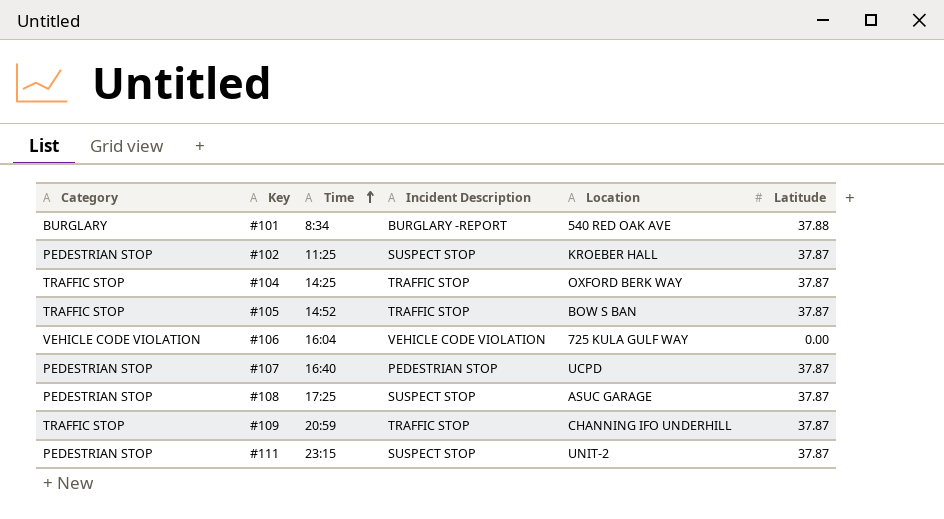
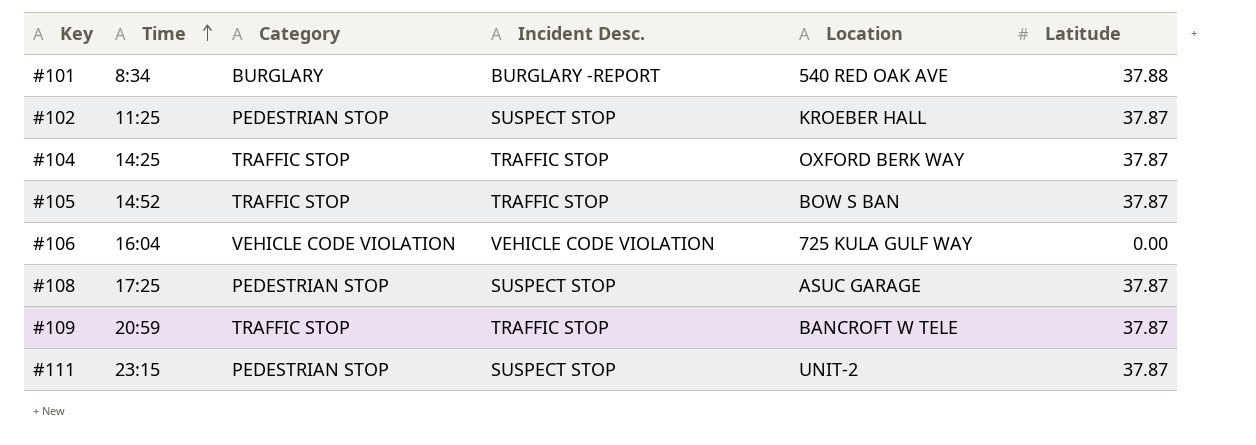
column Category | position: 1 -> 3
column name: Incident Description -> Incident Desc.
row #107: PEDESTRIAN STOP | 16:40 | PEDESTRIAN STOP | UCPD | 37.87 -> none
#109 | Location: CHANNING IFO UNDERHILL -> BANCROFT W TELE

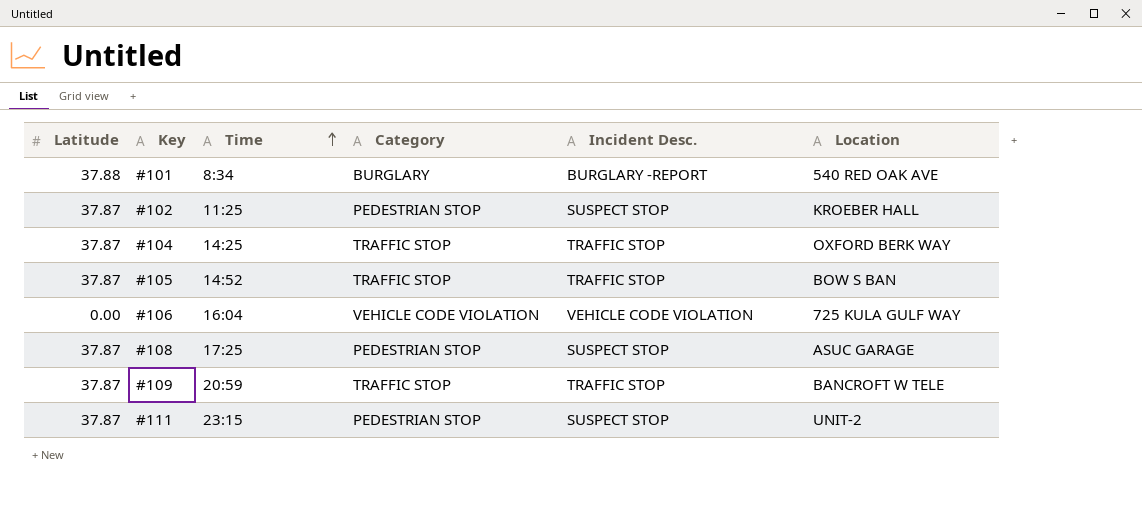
column Latitude | position: 6 -> 1

